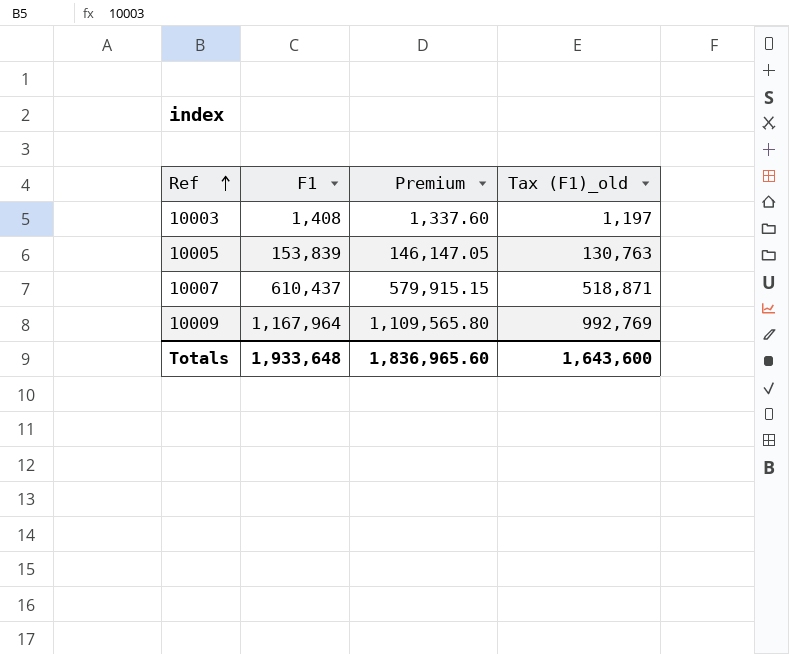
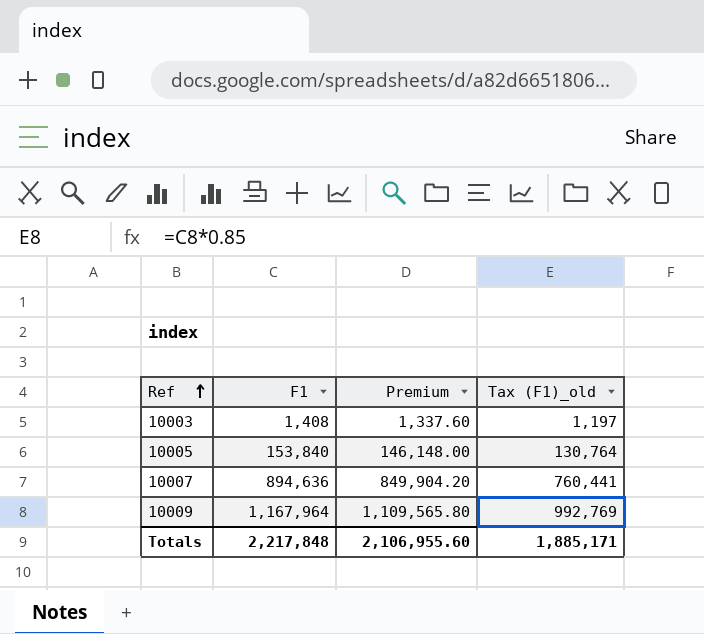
10005 | F1: 153,839 -> 153,840
10005 | Premium: 146,147.05 -> 146,148.00
10005 | Tax (F1)_old: 130,763 -> 130,764
10007 | F1: 610,437 -> 894,636
10007 | Premium: 579,915.15 -> 849,904.20
10007 | Tax (F1)_old: 518,871 -> 760,441
Totals | F1: 1,933,648 -> 2,217,848
Totals | Premium: 1,836,965.60 -> 2,106,955.60
Totals | Tax (F1)_old: 1,643,600 -> 1,885,171

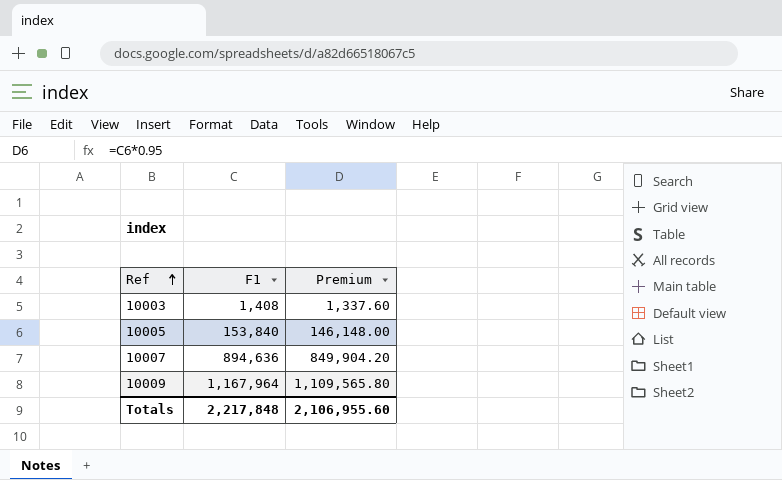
column Tax (F1)_old | formula: [F1] * 0.85 -> none

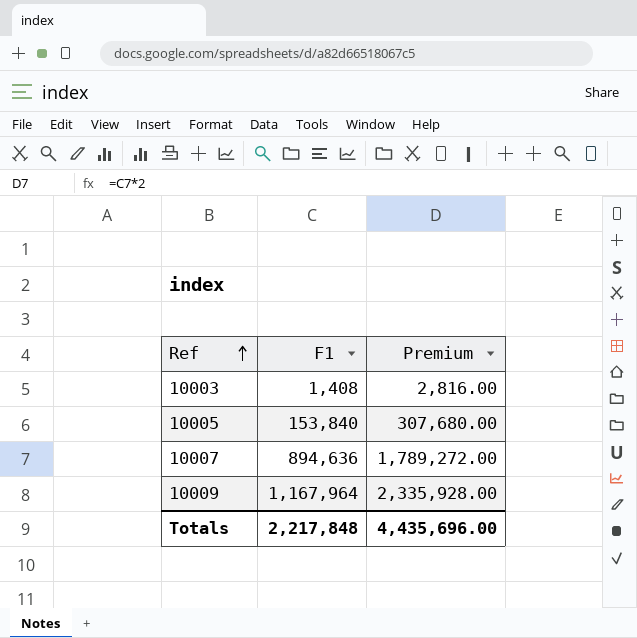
column Premium | formula: [F1] * 0.95 -> [F1] * 2
Totals | Premium: 2,106,955.60 -> 4,435,696.00

